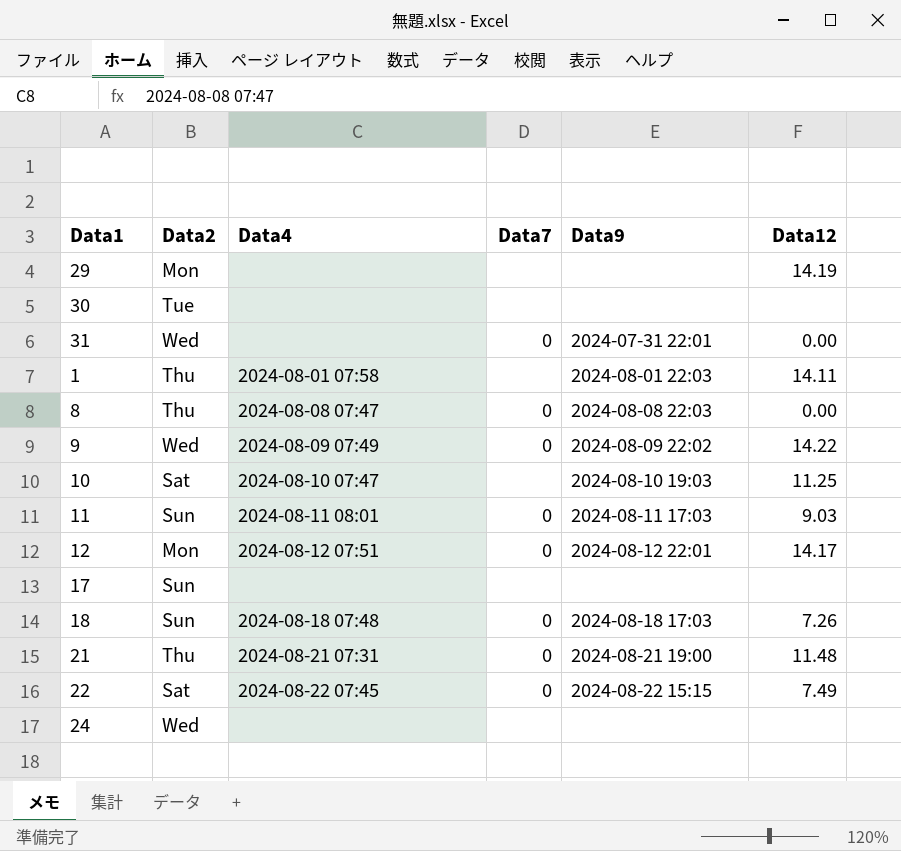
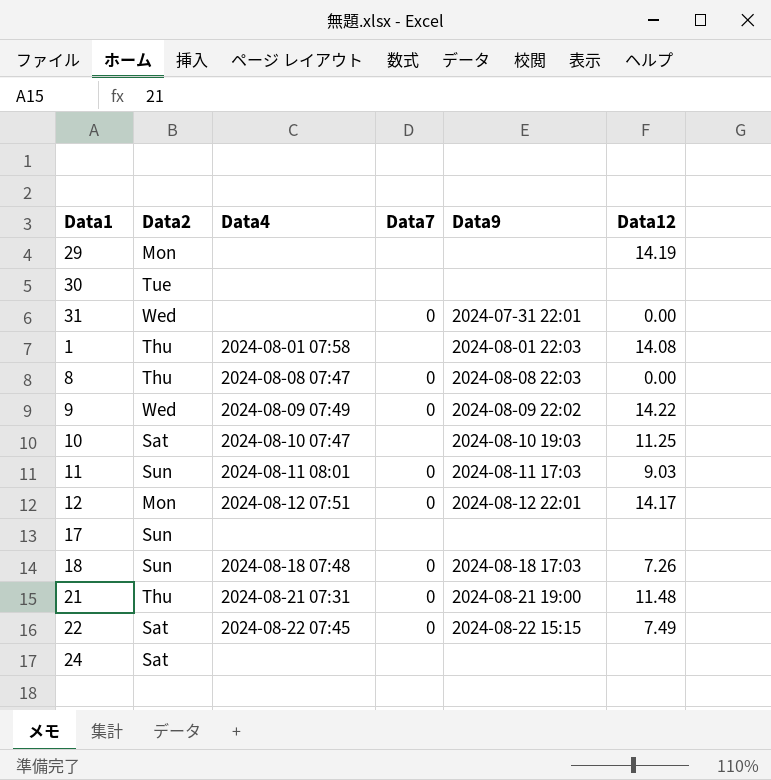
1 | Data12: 14.11 -> 14.08
24 | Data2: Wed -> Sat

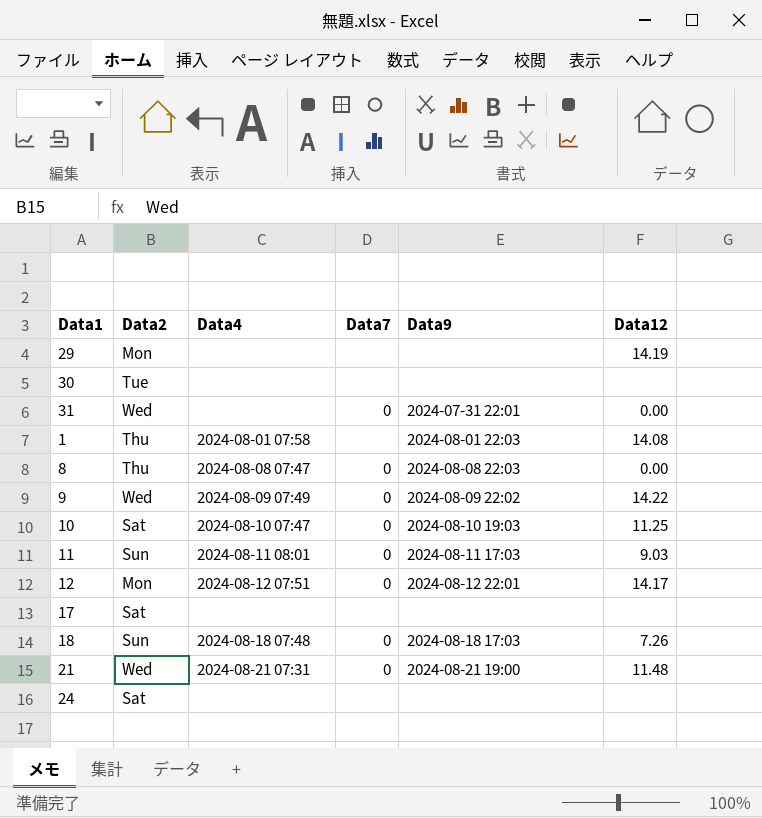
row 22: Sat | 2024-08-22 07:45 | 0 | 2024-08-22 15:15 | 7.49 -> none
10 | Data7: none -> 0
17 | Data2: Sun -> Sat
21 | Data2: Thu -> Wed

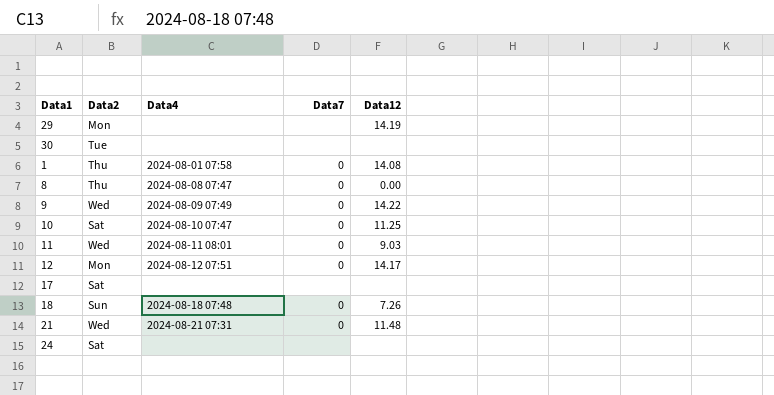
column Data9 | position: 5 -> none
row 31: Wed | none | 0 | 2024-07-31 22:01 | 0.00 -> none
1 | Data7: none -> 0
11 | Data2: Sun -> Wed

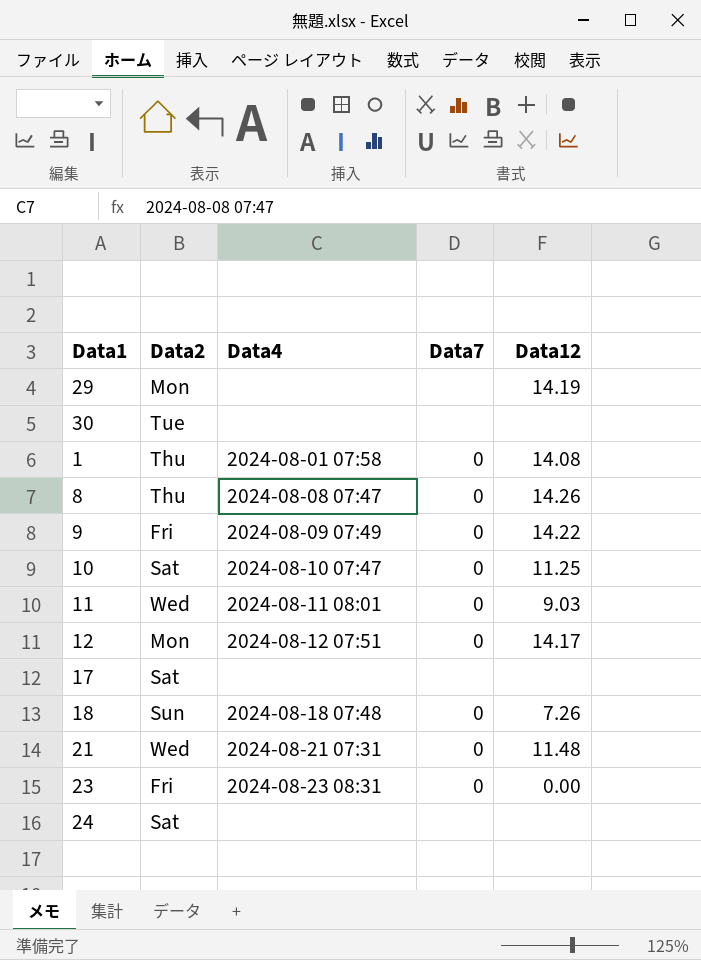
8 | Data12: 0.00 -> 14.26
9 | Data2: Wed -> Fri
row 23: none -> Fri | 2024-08-23 08:31 | 0 | 0.00

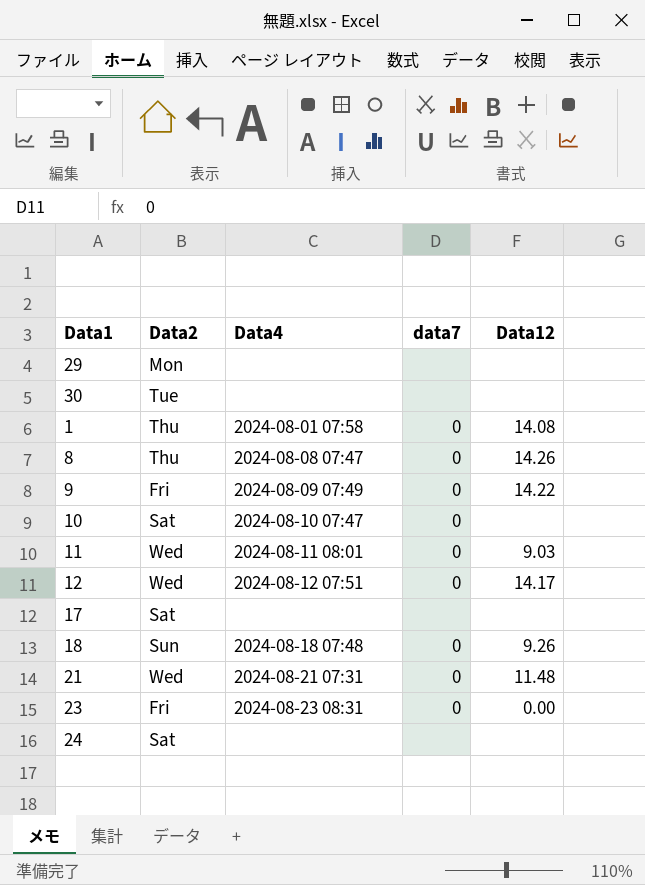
column name: Data7 -> data7
29 | Data12: 14.19 -> none
10 | Data12: 11.25 -> none
12 | Data2: Mon -> Wed
18 | Data12: 7.26 -> 9.26

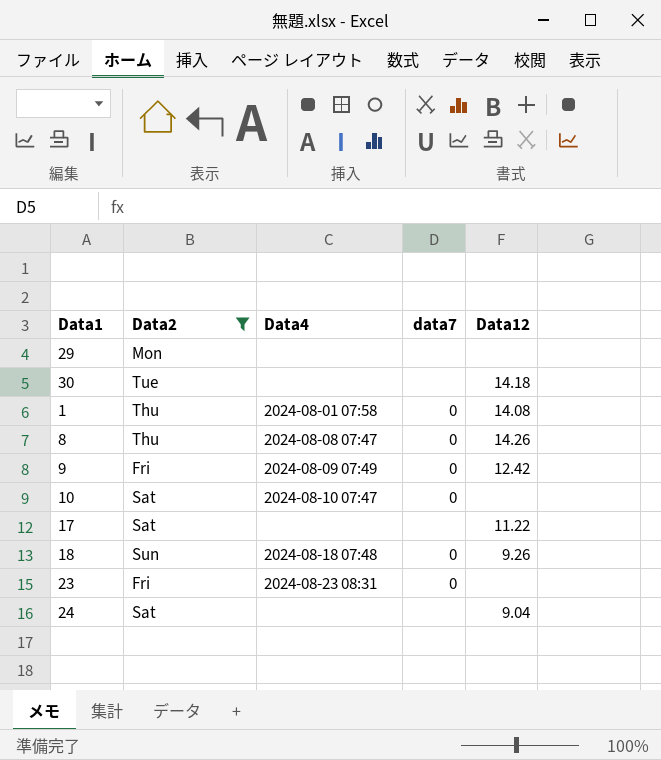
filter: none -> Data2 != Wed
30 | Data12: none -> 14.18
9 | Data12: 14.22 -> 12.42
17 | Data12: none -> 11.22
23 | Data12: 0.00 -> none
24 | Data12: none -> 9.04

